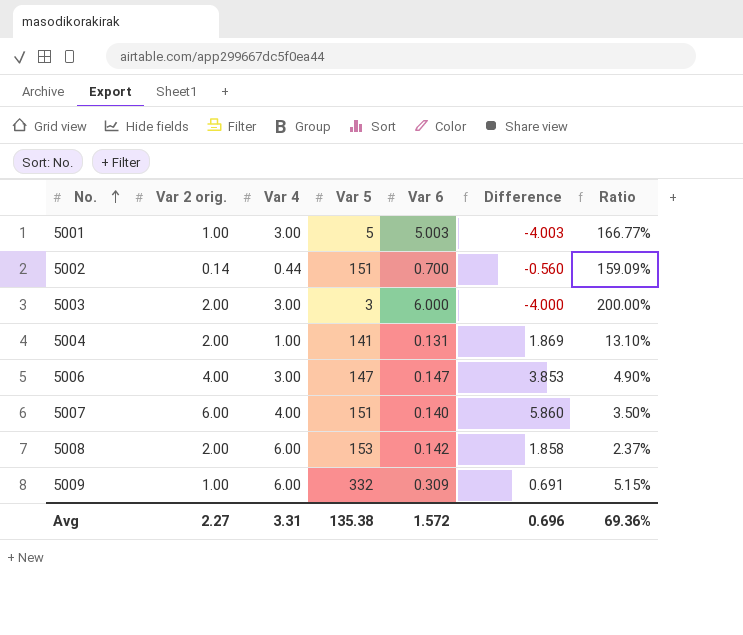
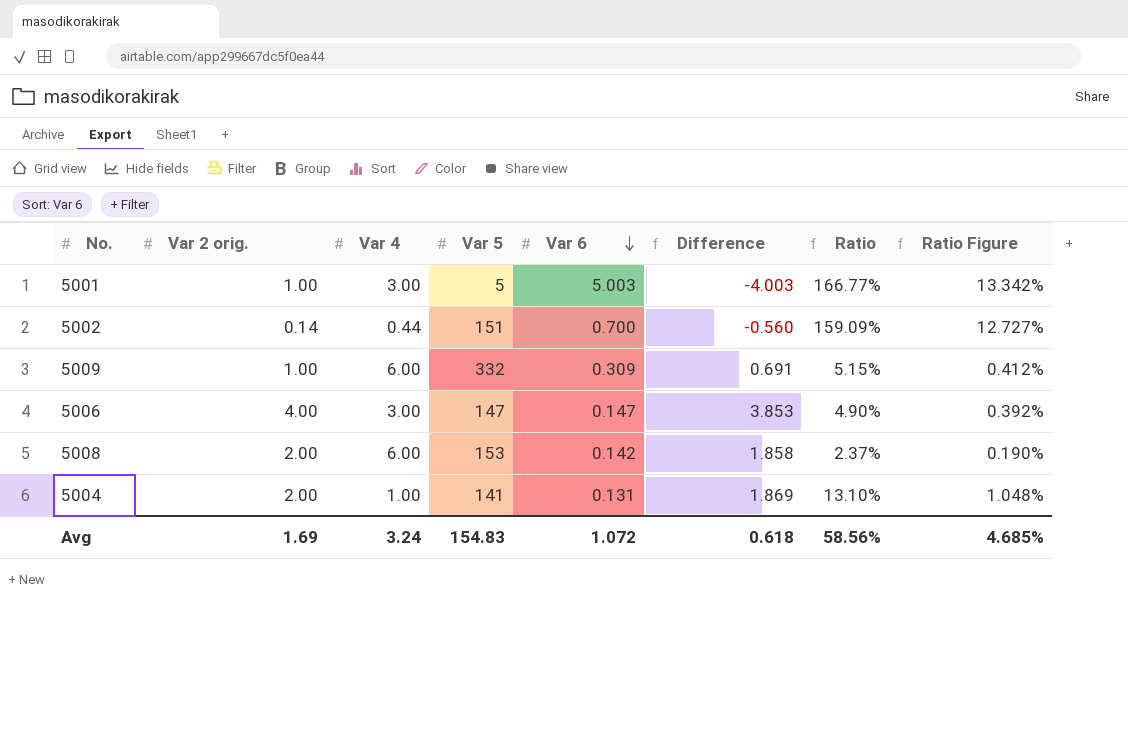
row order: No. ascending -> Var 6 descending
column Ratio Figure | formula: none -> [Ratio] * 0.08
row 5003: 2.00 | 3.00 | 3 | 6.000 | -4.000 | 200.00% -> none
row 5007: 6.00 | 4.00 | 151 | 0.140 | 5.860 | 3.50% -> none
Avg | Var 2 orig.: 2.27 -> 1.69
Avg | Var 4: 3.31 -> 3.24
Avg | Var 5: 135.38 -> 154.83
Avg | Var 6: 1.572 -> 1.072
Avg | Difference: 0.696 -> 0.618
Avg | Ratio: 69.36% -> 58.56%

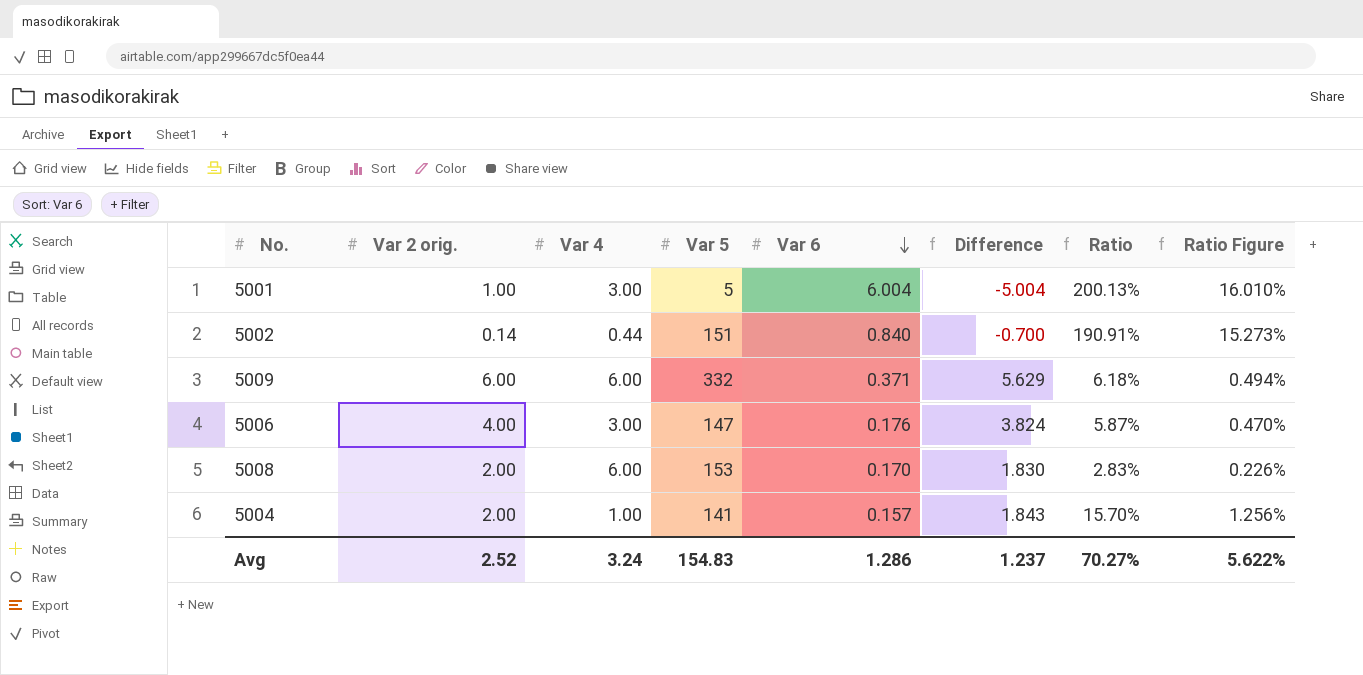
5001 | Var 6: 5.003 -> 6.004
5001 | Difference: -4.003 -> -5.004
5001 | Ratio: 166.77% -> 200.13%
5001 | Ratio Figure: 13.342% -> 16.010%
5002 | Var 6: 0.700 -> 0.840
5002 | Difference: -0.560 -> -0.700
5002 | Ratio: 159.09% -> 190.91%
5002 | Ratio Figure: 12.727% -> 15.273%
5009 | Var 2 orig.: 1.00 -> 6.00
5009 | Var 6: 0.309 -> 0.371
5009 | Difference: 0.691 -> 5.629
5009 | Ratio: 5.15% -> 6.18%
5009 | Ratio Figure: 0.412% -> 0.494%
5006 | Var 6: 0.147 -> 0.176
5006 | Difference: 3.853 -> 3.824
5006 | Ratio: 4.90% -> 5.87%
5006 | Ratio Figure: 0.392% -> 0.470%
5008 | Var 6: 0.142 -> 0.170
5008 | Difference: 1.858 -> 1.830
5008 | Ratio: 2.37% -> 2.83%
5008 | Ratio Figure: 0.190% -> 0.226%
5004 | Var 6: 0.131 -> 0.157
5004 | Difference: 1.869 -> 1.843
5004 | Ratio: 13.10% -> 15.70%
5004 | Ratio Figure: 1.048% -> 1.256%
Avg | Var 2 orig.: 1.69 -> 2.52
Avg | Var 6: 1.072 -> 1.286
Avg | Difference: 0.618 -> 1.237
Avg | Ratio: 58.56% -> 70.27%
Avg | Ratio Figure: 4.685% -> 5.622%

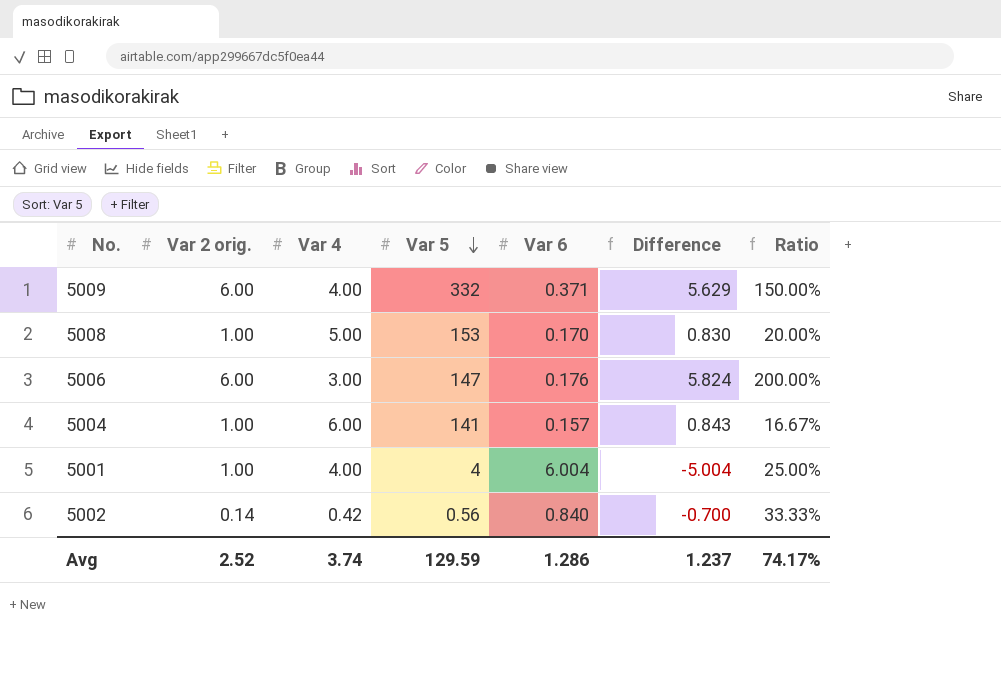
row order: Var 6 descending -> Var 5 descending
column Ratio Figure | formula: [Ratio] * 0.08 -> none
column Ratio | formula: [Var 6] / [Var 4] -> [Var 2 orig.] / [Var 4]
5009 | Var 4: 6.00 -> 4.00
5008 | Var 2 orig.: 2.00 -> 1.00
5008 | Var 4: 6.00 -> 5.00
5008 | Difference: 1.830 -> 0.830
5006 | Var 2 orig.: 4.00 -> 6.00
5006 | Difference: 3.824 -> 5.824
5004 | Var 2 orig.: 2.00 -> 1.00
5004 | Var 4: 1.00 -> 6.00
5004 | Difference: 1.843 -> 0.843
5001 | Var 4: 3.00 -> 4.00
5001 | Var 5: 5 -> 4
5002 | Var 4: 0.44 -> 0.42
5002 | Var 5: 151 -> 0.56
Avg | Var 4: 3.24 -> 3.74
Avg | Var 5: 154.83 -> 129.59
Avg | Ratio: 70.27% -> 74.17%

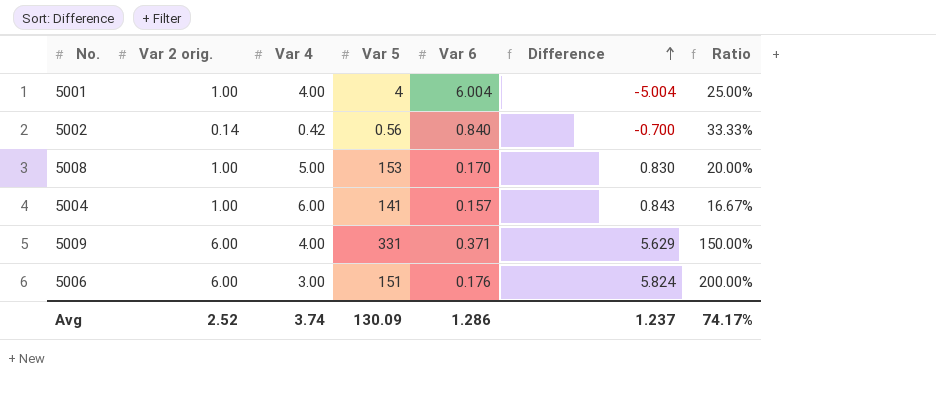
row order: Var 5 descending -> Difference ascending
5009 | Var 5: 332 -> 331
5006 | Var 5: 147 -> 151
Avg | Var 5: 129.59 -> 130.09

